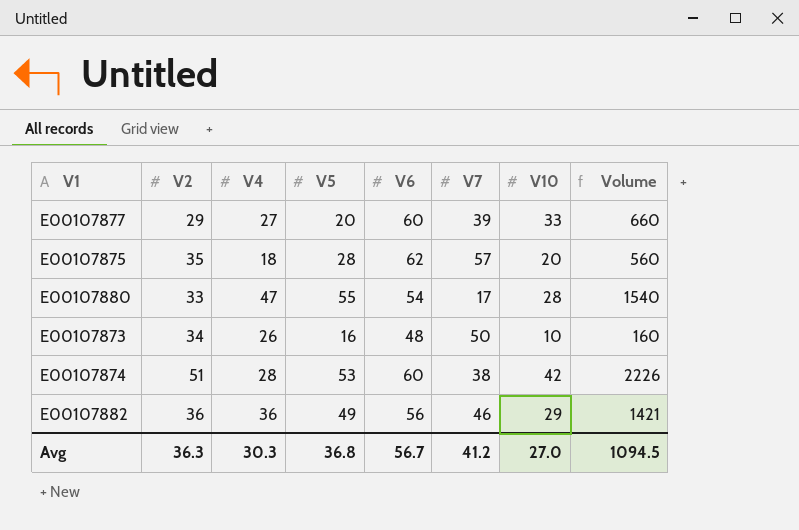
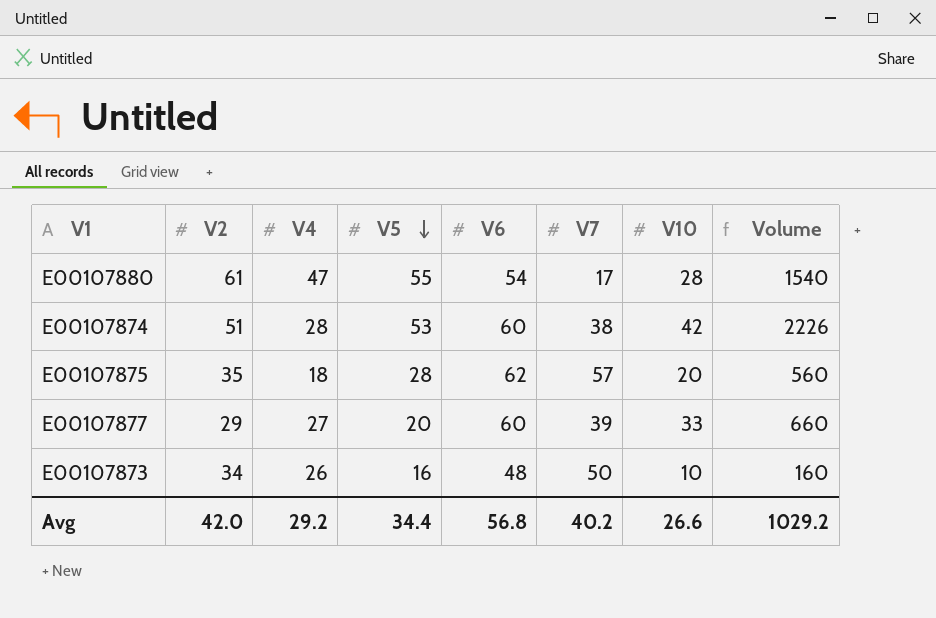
row order: none -> V5 descending
row E00107882: 36 | 36 | 49 | 56 | 46 | 29 | 1421 -> none
E00107880 | V2: 33 -> 61
Avg | V2: 36.3 -> 42.0
Avg | V4: 30.3 -> 29.2
Avg | V5: 36.8 -> 34.4
Avg | V6: 56.7 -> 56.8
Avg | V7: 41.2 -> 40.2
Avg | V10: 27.0 -> 26.6
Avg | Volume: 1094.5 -> 1029.2

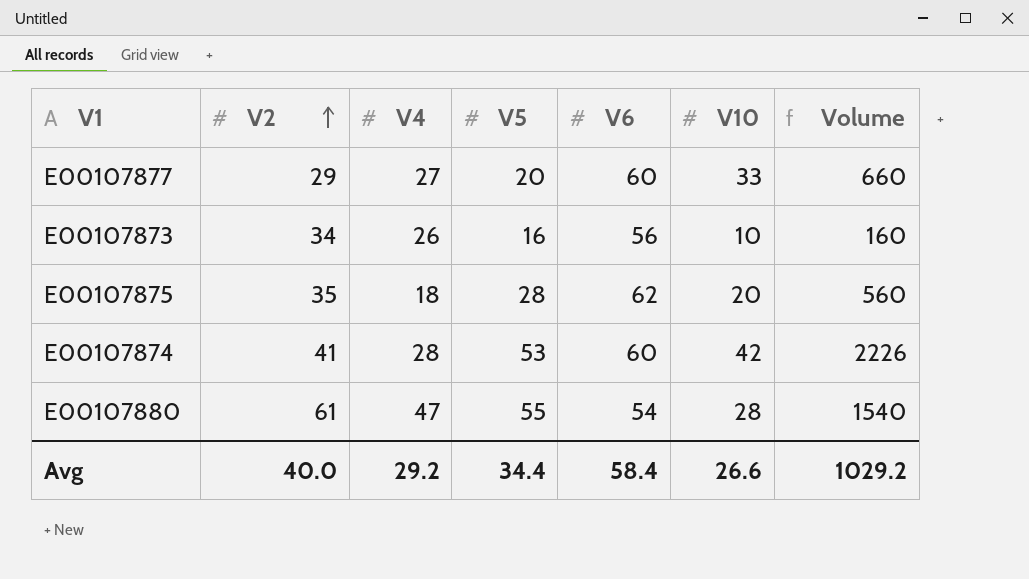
row order: V5 descending -> V2 ascending
column V7 | position: 6 -> none
E00107873 | V6: 48 -> 56
E00107874 | V2: 51 -> 41
Avg | V2: 42.0 -> 40.0
Avg | V6: 56.8 -> 58.4

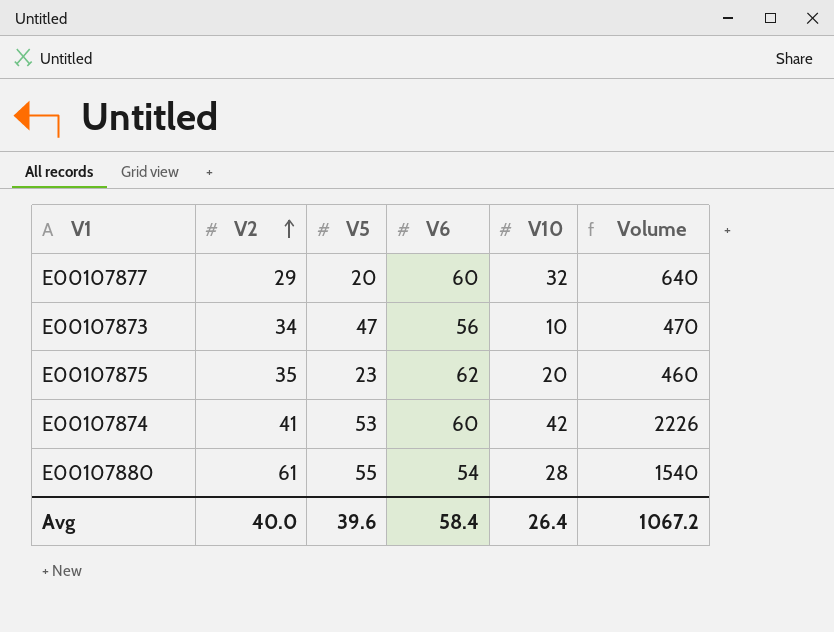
column V4 | position: 3 -> none
E00107877 | V10: 33 -> 32
E00107877 | Volume: 660 -> 640
E00107873 | V5: 16 -> 47
E00107873 | Volume: 160 -> 470
E00107875 | V5: 28 -> 23
E00107875 | Volume: 560 -> 460
Avg | V5: 34.4 -> 39.6
Avg | V10: 26.6 -> 26.4
Avg | Volume: 1029.2 -> 1067.2

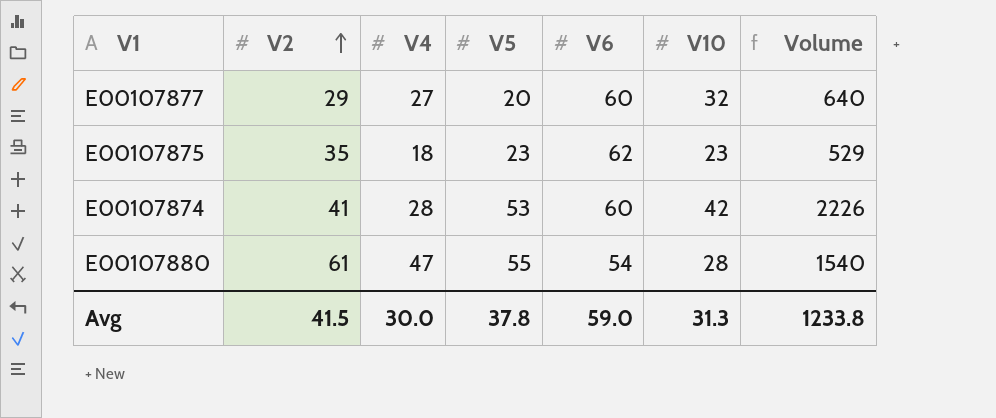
column V4 | position: none -> 3
row E00107873: 34 | 47 | 56 | 10 | 470 -> none
E00107875 | V10: 20 -> 23
E00107875 | Volume: 460 -> 529
Avg | V2: 40.0 -> 41.5
Avg | V5: 39.6 -> 37.8
Avg | V6: 58.4 -> 59.0
Avg | V10: 26.4 -> 31.3
Avg | Volume: 1067.2 -> 1233.8

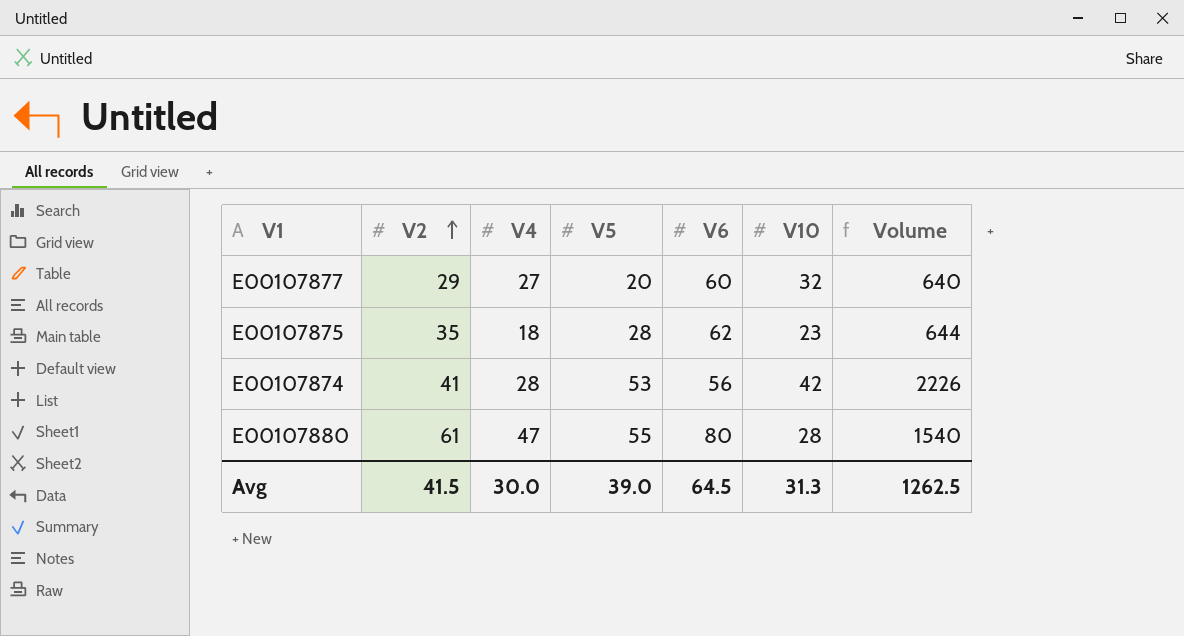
E00107875 | V5: 23 -> 28
E00107875 | Volume: 529 -> 644
E00107874 | V6: 60 -> 56
E00107880 | V6: 54 -> 80
Avg | V5: 37.8 -> 39.0
Avg | V6: 59.0 -> 64.5
Avg | Volume: 1233.8 -> 1262.5

